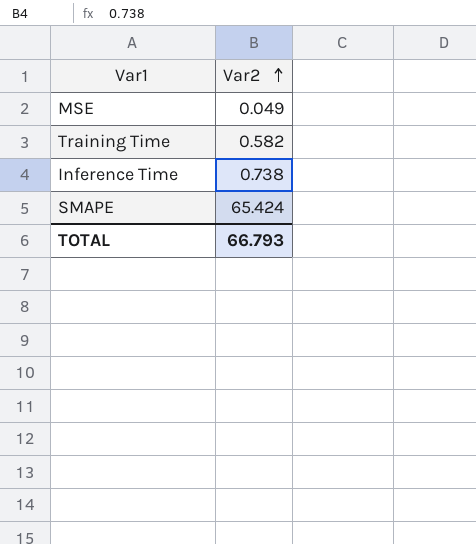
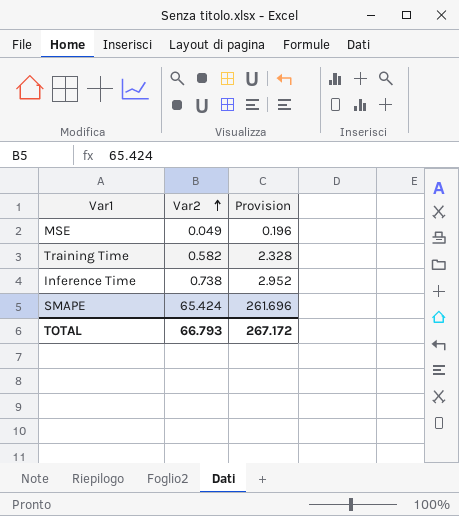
column Provision | formula: none -> [Var2] * 4

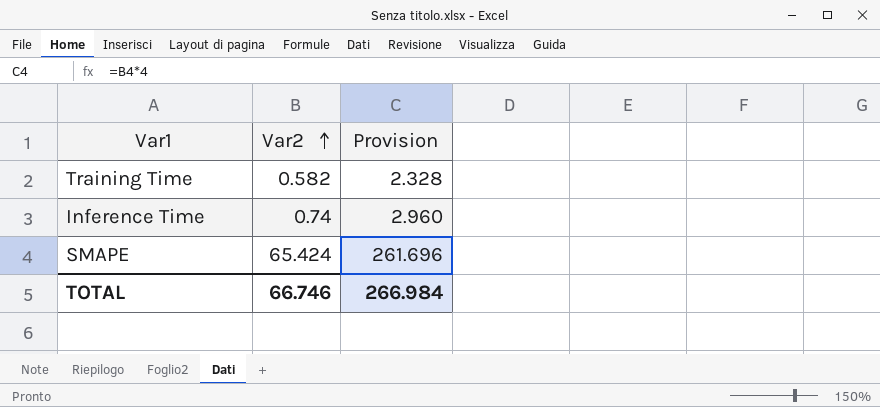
row MSE: 0.049 | 0.196 -> none
Inference Time | Var2: 0.738 -> 0.74
Inference Time | Provision: 2.952 -> 2.960
TOTAL | Var2: 66.793 -> 66.746
TOTAL | Provision: 267.172 -> 266.984

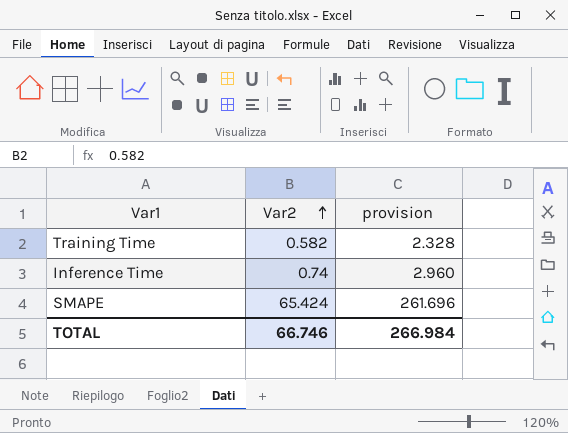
column name: Provision -> provision

